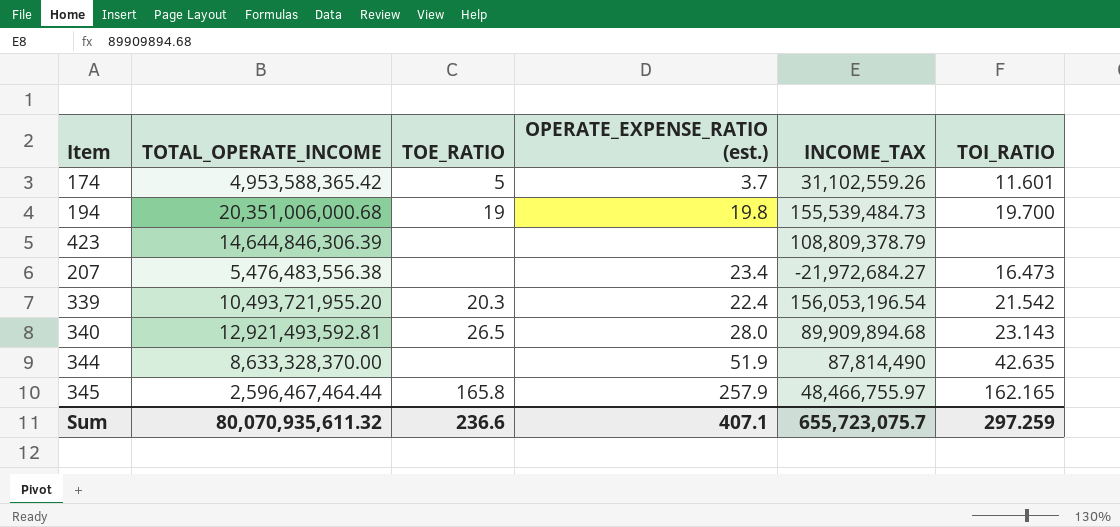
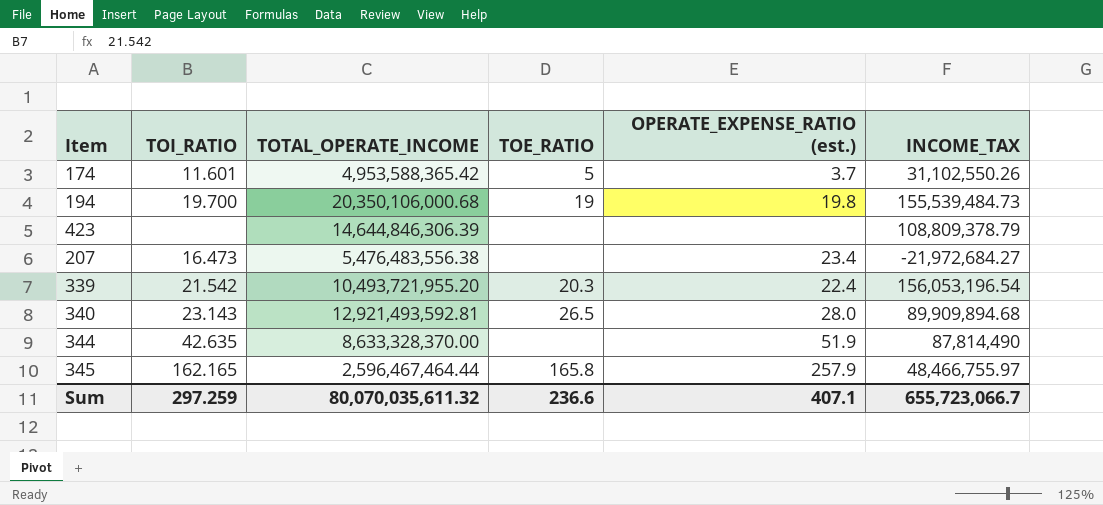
column TOI_RATIO | position: 6 -> 2
174 | INCOME_TAX: 31,102,559.26 -> 31,102,550.26
194 | TOTAL_OPERATE_INCOME: 20,351,006,000.68 -> 20,350,106,000.68
Sum | TOTAL_OPERATE_INCOME: 80,070,935,611.32 -> 80,070,035,611.32
Sum | INCOME_TAX: 655,723,075.7 -> 655,723,066.7

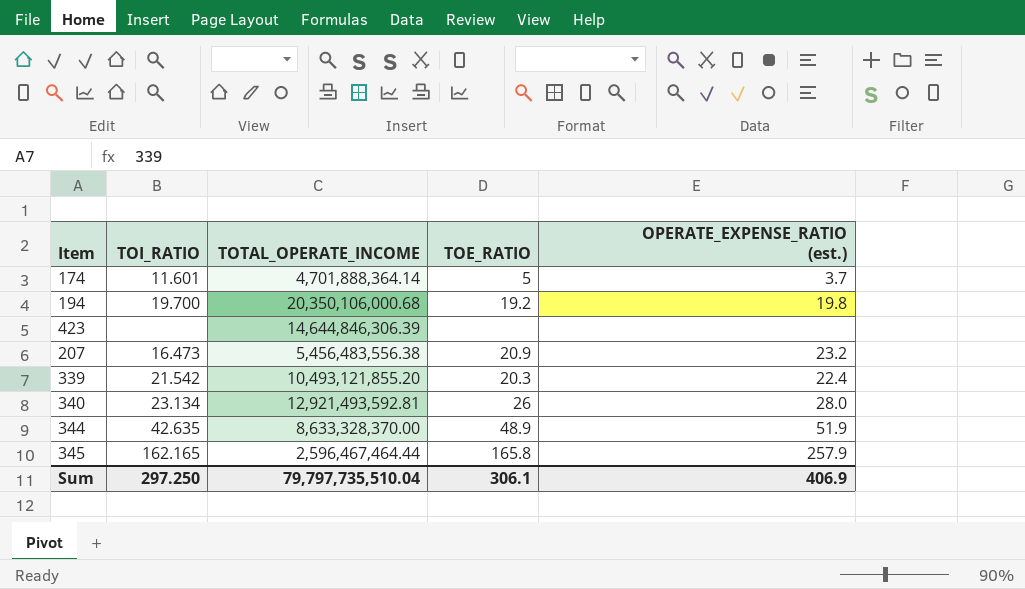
column INCOME_TAX | position: 6 -> none
174 | TOTAL_OPERATE_INCOME: 4,953,588,365.42 -> 4,701,888,364.14
194 | TOE_RATIO: 19 -> 19.2
207 | TOTAL_OPERATE_INCOME: 5,476,483,556.38 -> 5,456,483,556.38
207 | TOE_RATIO: none -> 20.9
207 | OPERATE_EXPENSE_RATIO (est.): 23.4 -> 23.2
339 | TOTAL_OPERATE_INCOME: 10,493,721,955.20 -> 10,493,121,855.20
340 | TOI_RATIO: 23.143 -> 23.134
340 | TOE_RATIO: 26.5 -> 26
344 | TOE_RATIO: none -> 48.9
Sum | TOI_RATIO: 297.259 -> 297.250
Sum | TOTAL_OPERATE_INCOME: 80,070,035,611.32 -> 79,797,735,510.04
Sum | TOE_RATIO: 236.6 -> 306.1
Sum | OPERATE_EXPENSE_RATIO (est.): 407.1 -> 406.9

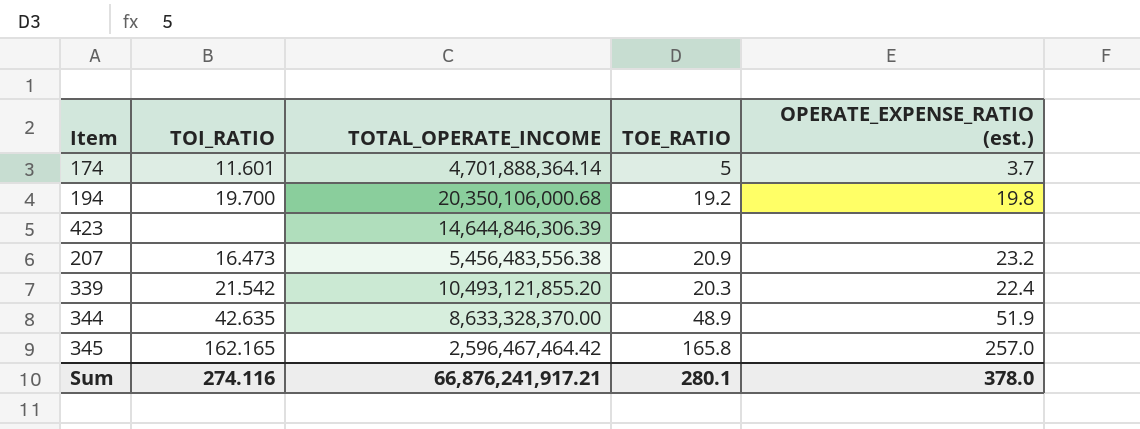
row 340: 23.134 | 12,921,493,592.81 | 26 | 28.0 -> none
345 | TOTAL_OPERATE_INCOME: 2,596,467,464.44 -> 2,596,467,464.42
345 | OPERATE_EXPENSE_RATIO (est.): 257.9 -> 257.0
Sum | TOI_RATIO: 297.250 -> 274.116
Sum | TOTAL_OPERATE_INCOME: 79,797,735,510.04 -> 66,876,241,917.21
Sum | TOE_RATIO: 306.1 -> 280.1
Sum | OPERATE_EXPENSE_RATIO (est.): 406.9 -> 378.0

